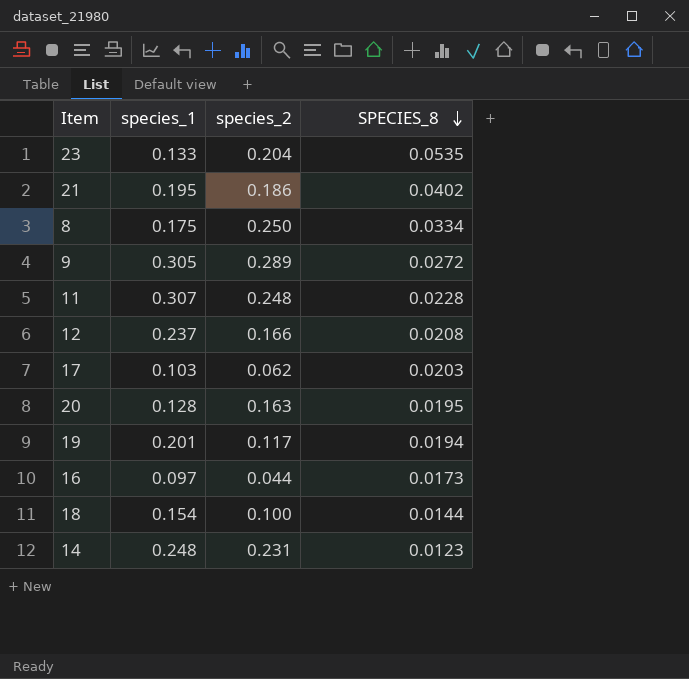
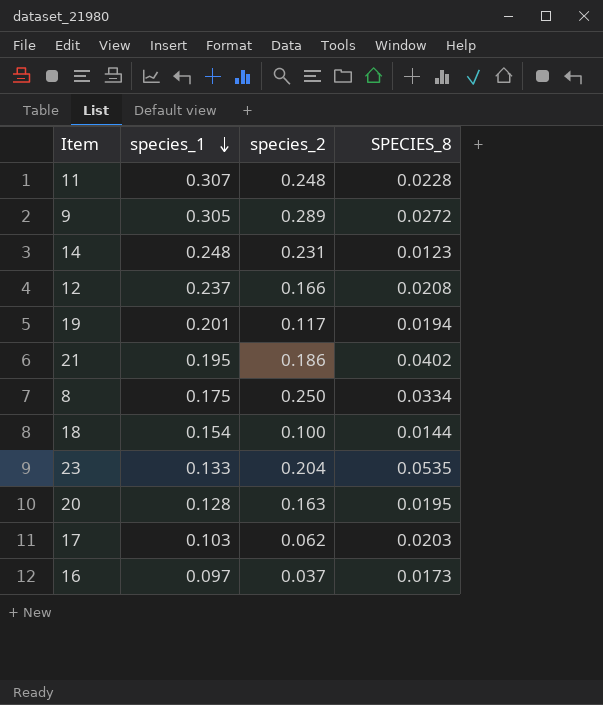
row order: SPECIES_8 descending -> species_1 descending
16 | species_2: 0.044 -> 0.037

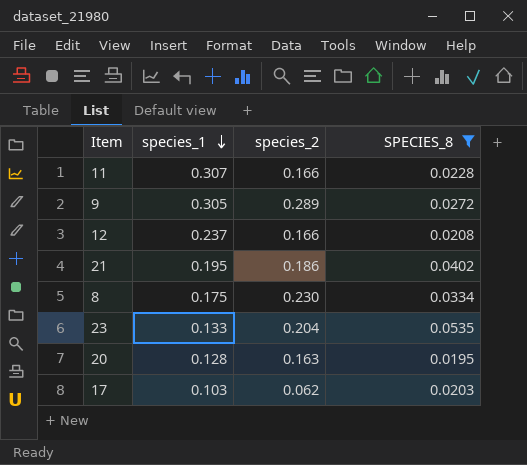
filter: none -> SPECIES_8 >= 0.0195
11 | species_2: 0.248 -> 0.166
8 | species_2: 0.250 -> 0.230

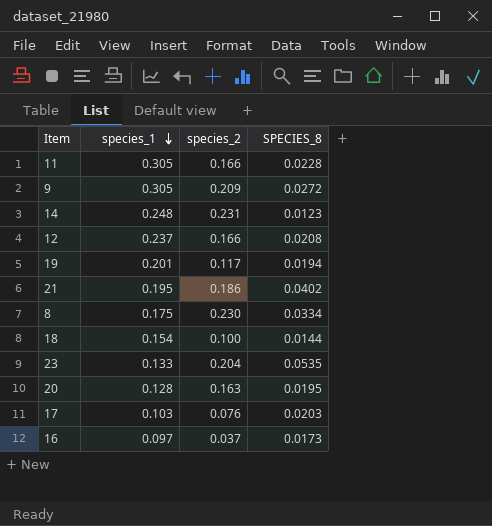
filter: SPECIES_8 >= 0.0195 -> none
11 | species_1: 0.307 -> 0.305
9 | species_2: 0.289 -> 0.209
17 | species_2: 0.062 -> 0.076

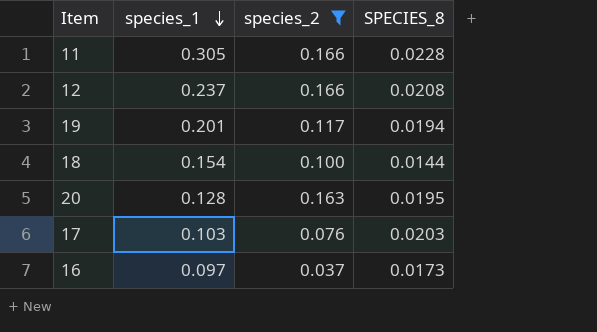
filter: none -> species_2 <= 0.166

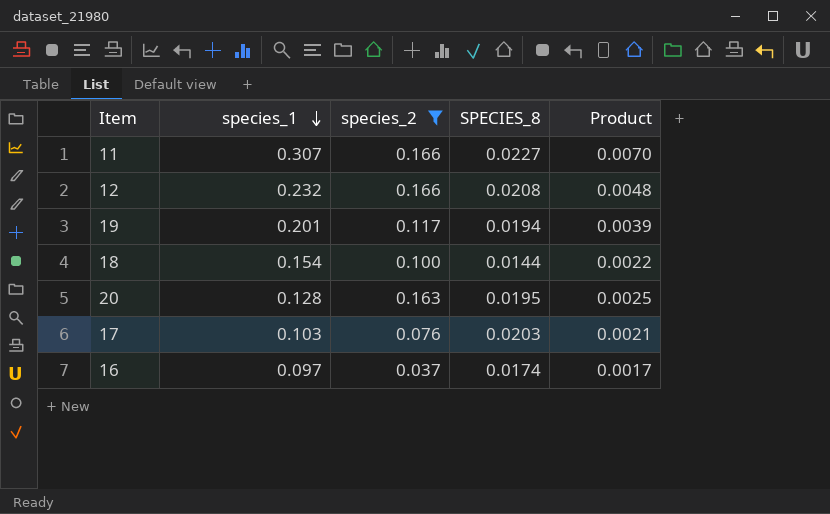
column Product | formula: none -> [species_1] * [SPECIES_8]
11 | species_1: 0.305 -> 0.307
11 | SPECIES_8: 0.0228 -> 0.0227
12 | species_1: 0.237 -> 0.232
16 | SPECIES_8: 0.0173 -> 0.0174

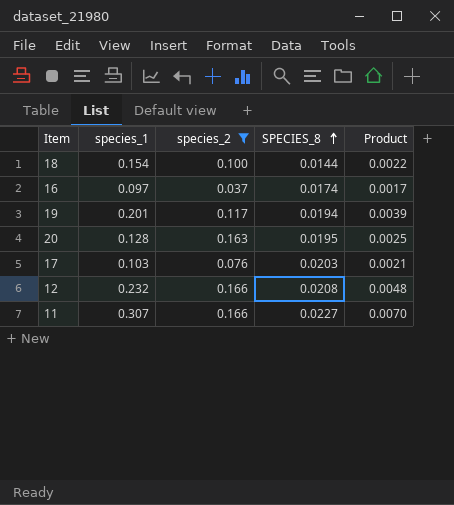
row order: species_1 descending -> SPECIES_8 ascending

